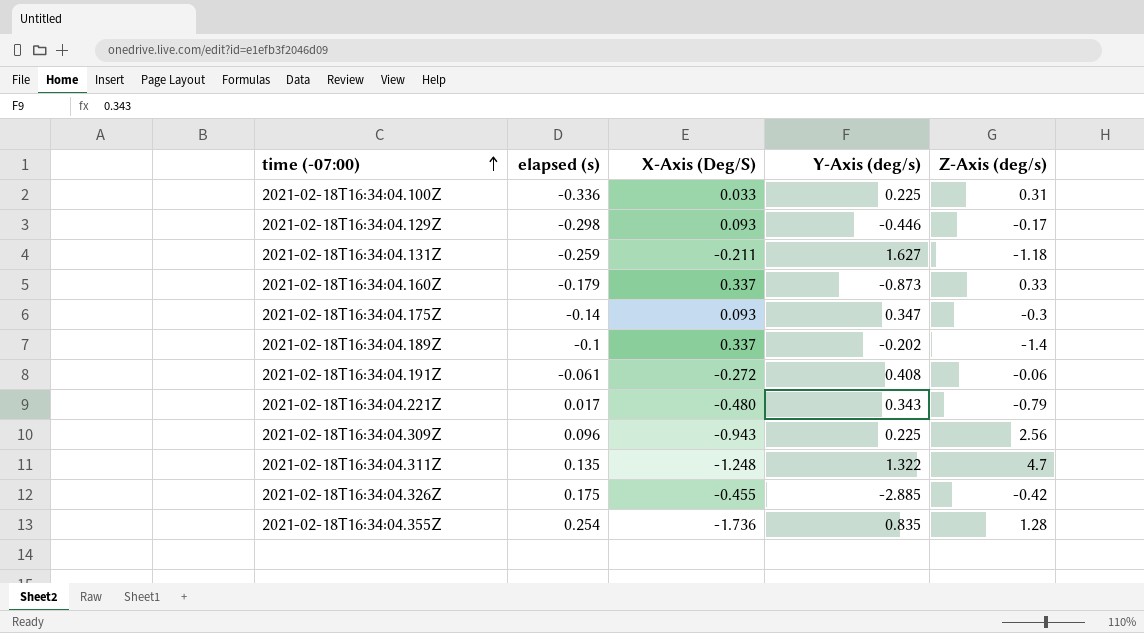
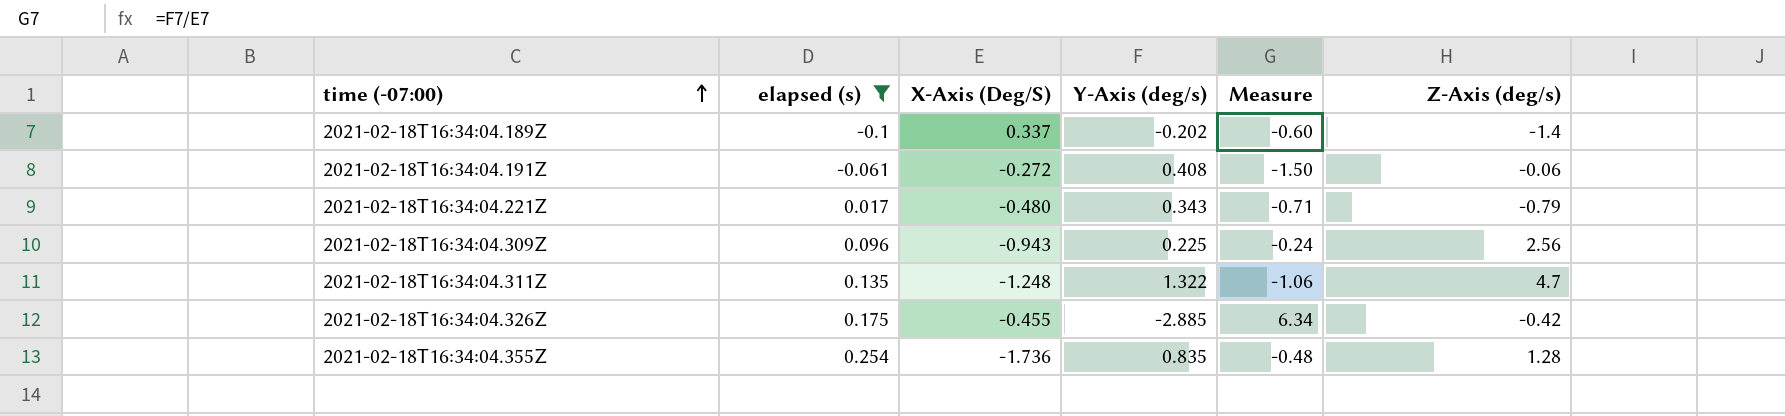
filter: none -> elapsed (s) >= -0.1
column Measure | formula: none -> [Y-Axis (deg/s)] / [X-Axis (Deg/S)]

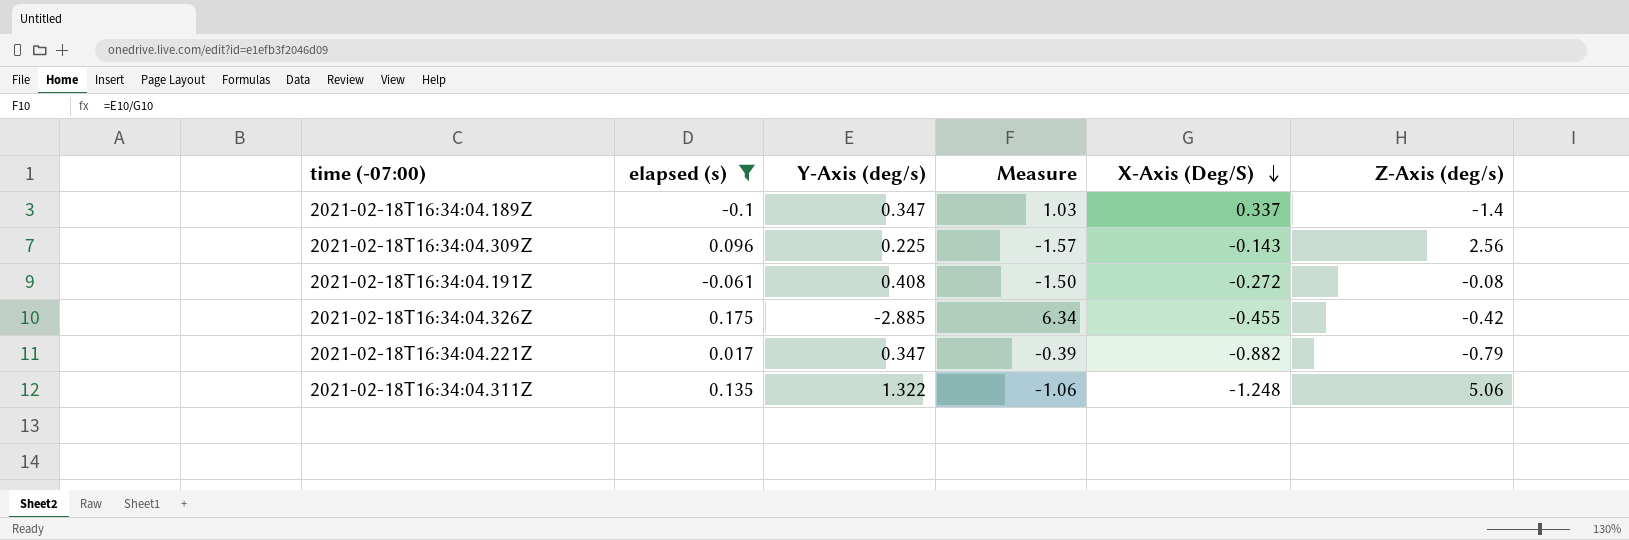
row order: time (-07:00) ascending -> X-Axis (Deg/S) descending
column X-Axis (Deg/S) | position: 3 -> 5
row 2021-02-18T16:34:04.355Z: 0.254 | -1.736 | 0.835 | -0.48 | 1.28 -> none
2021-02-18T16:34:04.189Z | Y-Axis (deg/s): -0.202 -> 0.347
2021-02-18T16:34:04.189Z | Measure: -0.60 -> 1.03
2021-02-18T16:34:04.309Z | Measure: -0.24 -> -1.57
2021-02-18T16:34:04.309Z | X-Axis (Deg/S): -0.943 -> -0.143
2021-02-18T16:34:04.191Z | Z-Axis (deg/s): -0.06 -> -0.08
2021-02-18T16:34:04.221Z | Y-Axis (deg/s): 0.343 -> 0.347
2021-02-18T16:34:04.221Z | Measure: -0.71 -> -0.39
2021-02-18T16:34:04.221Z | X-Axis (Deg/S): -0.480 -> -0.882
2021-02-18T16:34:04.311Z | Z-Axis (deg/s): 4.7 -> 5.06

